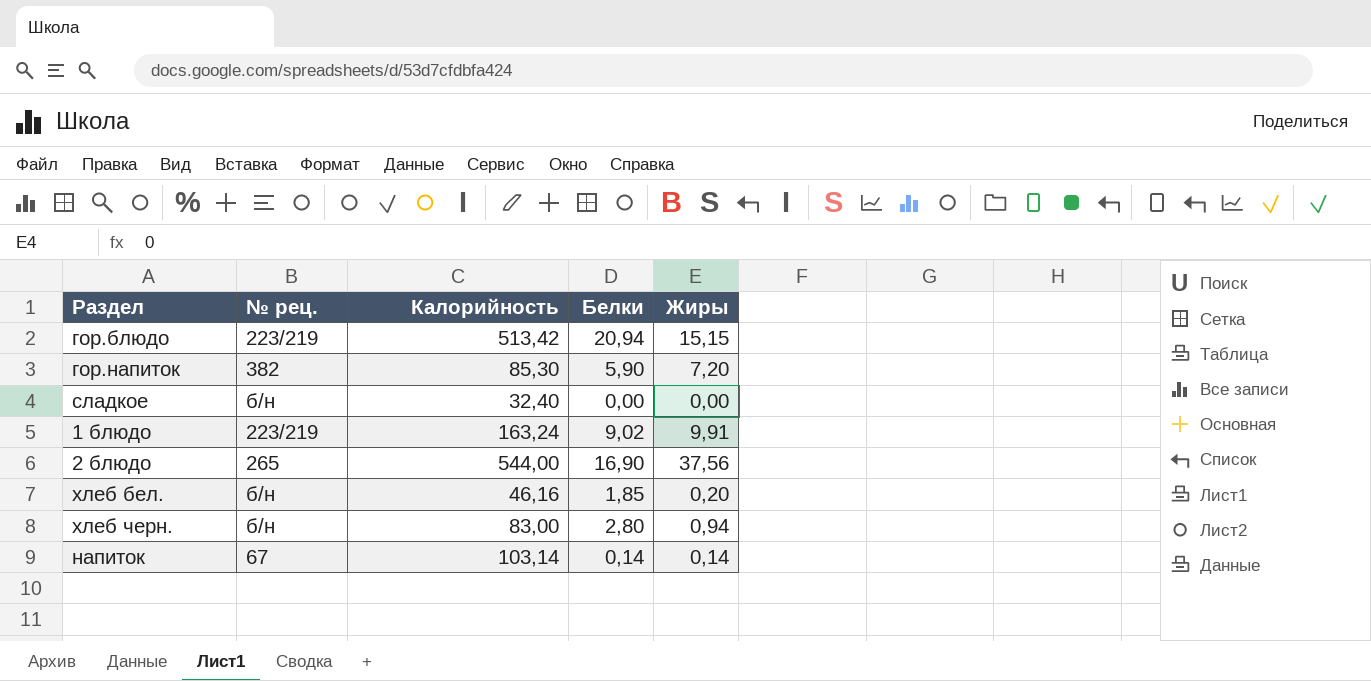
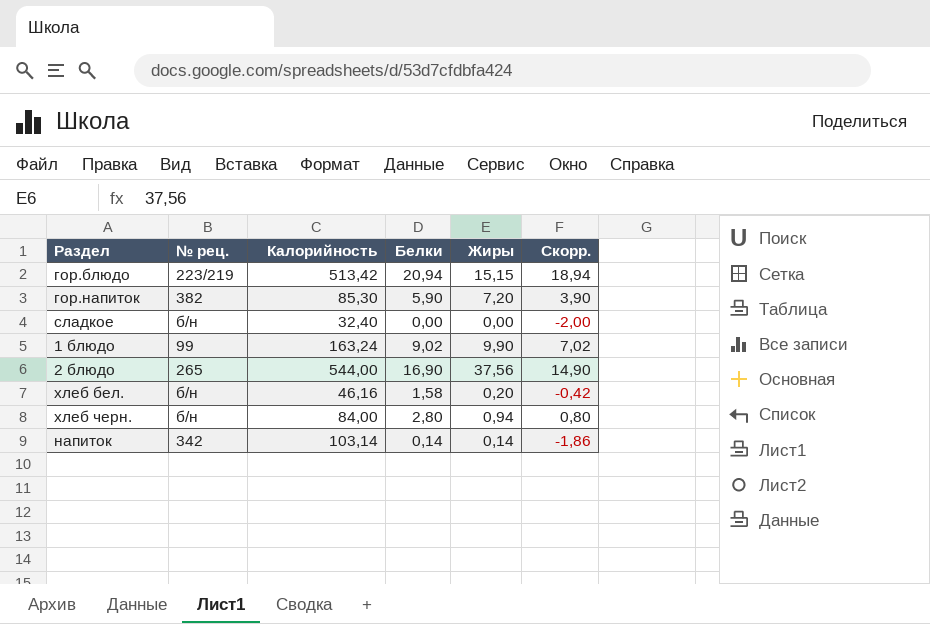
column Скорр. | formula: none -> [Белки] - 2
1 блюдо | № рец.: 223/219 -> 99
1 блюдо | Жиры: 9,91 -> 9,90
хлеб бел. | Белки: 1,85 -> 1,58
хлеб черн. | Калорийность: 83,00 -> 84,00
напиток | № рец.: 67 -> 342

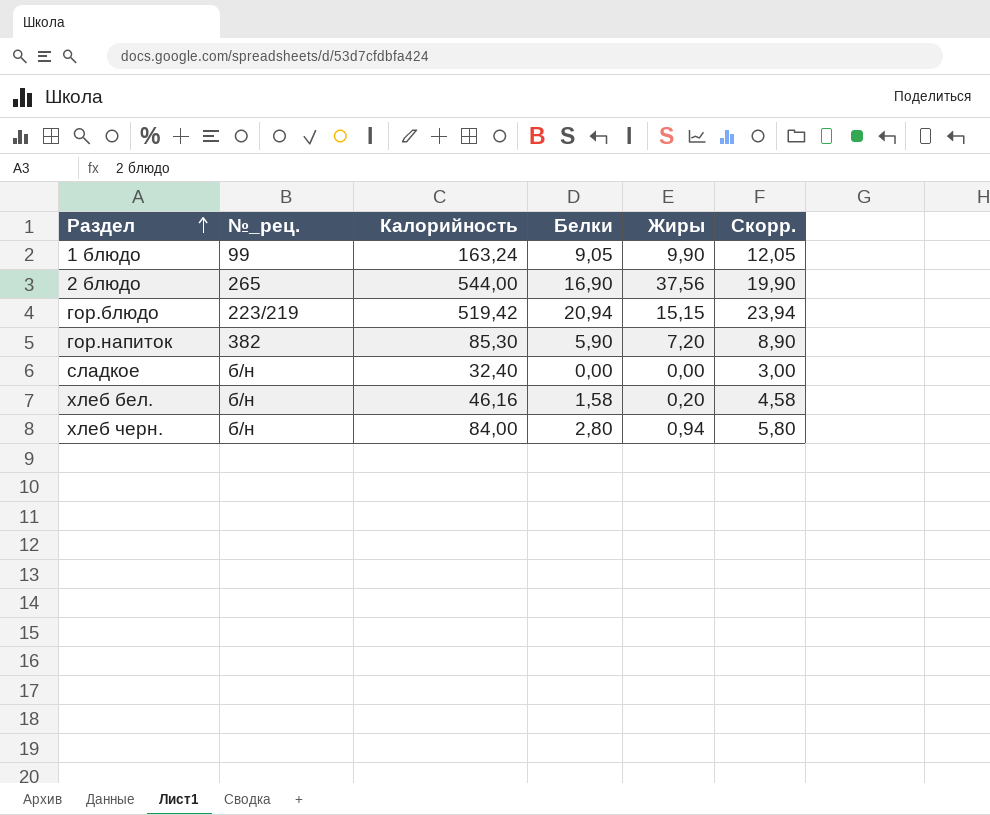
row order: none -> Раздел ascending
column name: № рец. -> №_рец.
column Скорр. | formula: [Белки] - 2 -> [Белки] + 3
row напиток: 342 | 103,14 | 0,14 | 0,14 | -1,86 -> none
1 блюдо | Белки: 9,02 -> 9,05
гор.блюдо | Калорийность: 513,42 -> 519,42

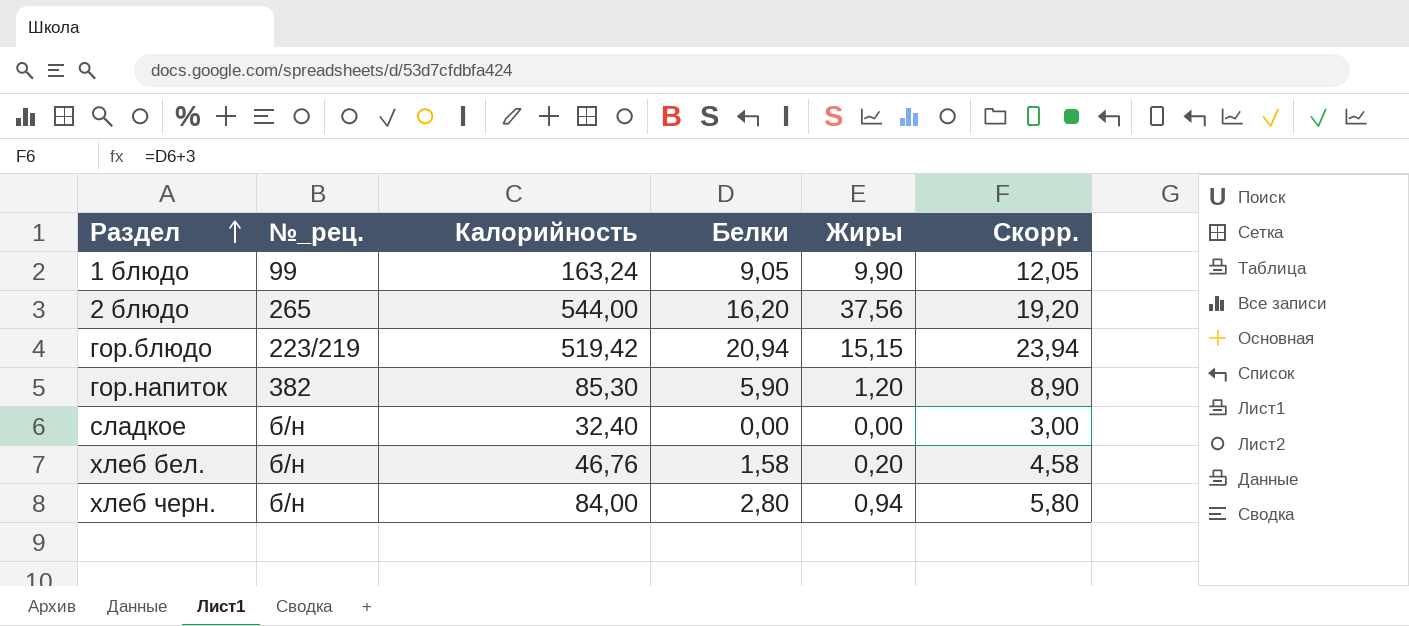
2 блюдо | Белки: 16,90 -> 16,20
2 блюдо | Скорр.: 19,90 -> 19,20
гор.напиток | Жиры: 7,20 -> 1,20
хлеб бел. | Калорийность: 46,16 -> 46,76

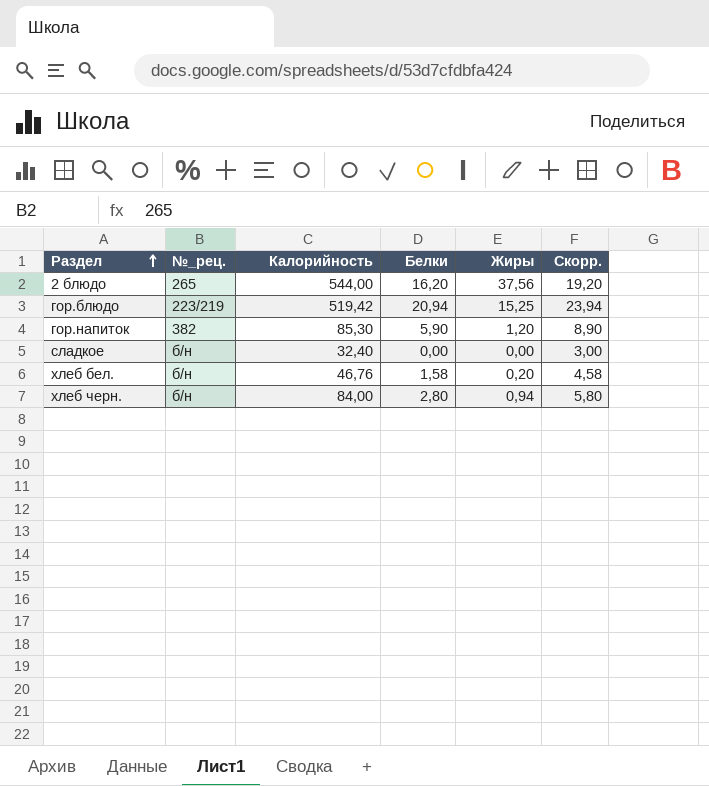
row 1 блюдо: 99 | 163,24 | 9,05 | 9,90 | 12,05 -> none
гор.блюдо | Жиры: 15,15 -> 15,25

